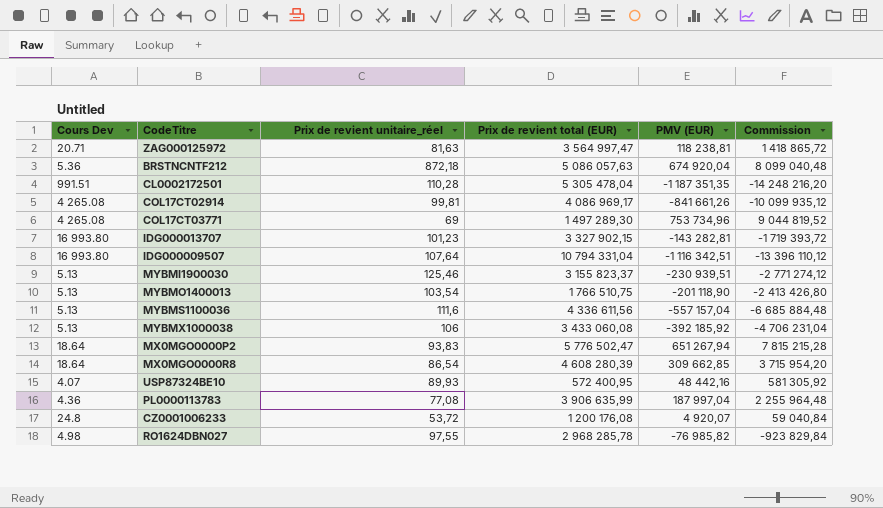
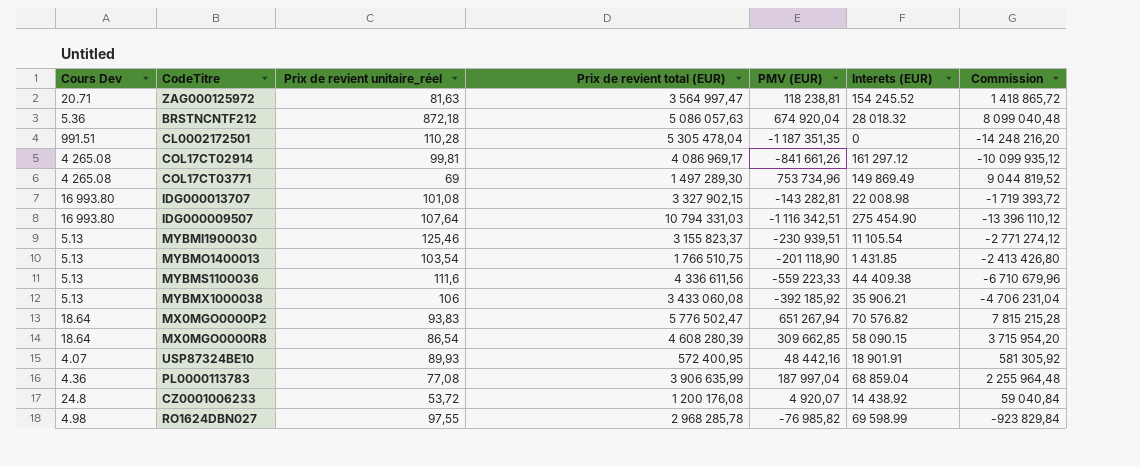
column Interets (EUR) | position: none -> 6
IDG000013707 | Prix de revient unitaire_réel: 101,23 -> 101,08
IDG000009507 | Prix de revient total (EUR): 10 794 331,04 -> 10 794 331,03
MYBMS1100036 | PMV (EUR): -557 157,04 -> -559 223,33
MYBMS1100036 | Commission: -6 685 884,48 -> -6 710 679,96

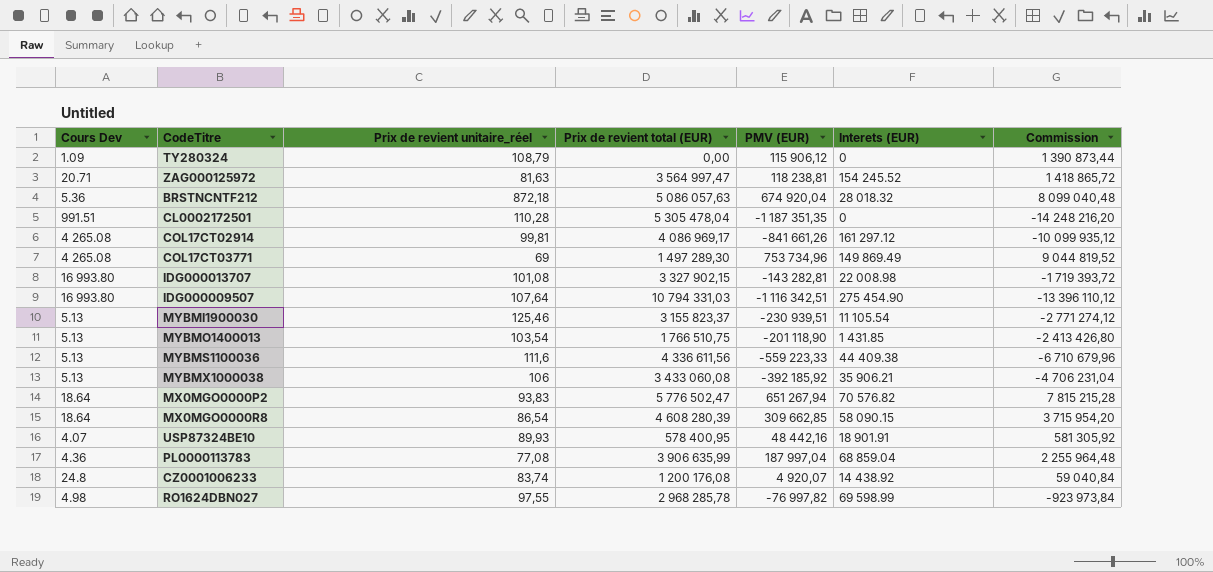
row TY280324: none -> 1.09 | 108,79 | 0,00 | 115 906,12 | 0 | 1 390 873,44
USP87324BE10 | Prix de revient total (EUR): 572 400,95 -> 578 400,95
CZ0001006233 | Prix de revient unitaire_réel: 53,72 -> 83,74
RO1624DBN027 | PMV (EUR): -76 985,82 -> -76 997,82
RO1624DBN027 | Commission: -923 829,84 -> -923 973,84

